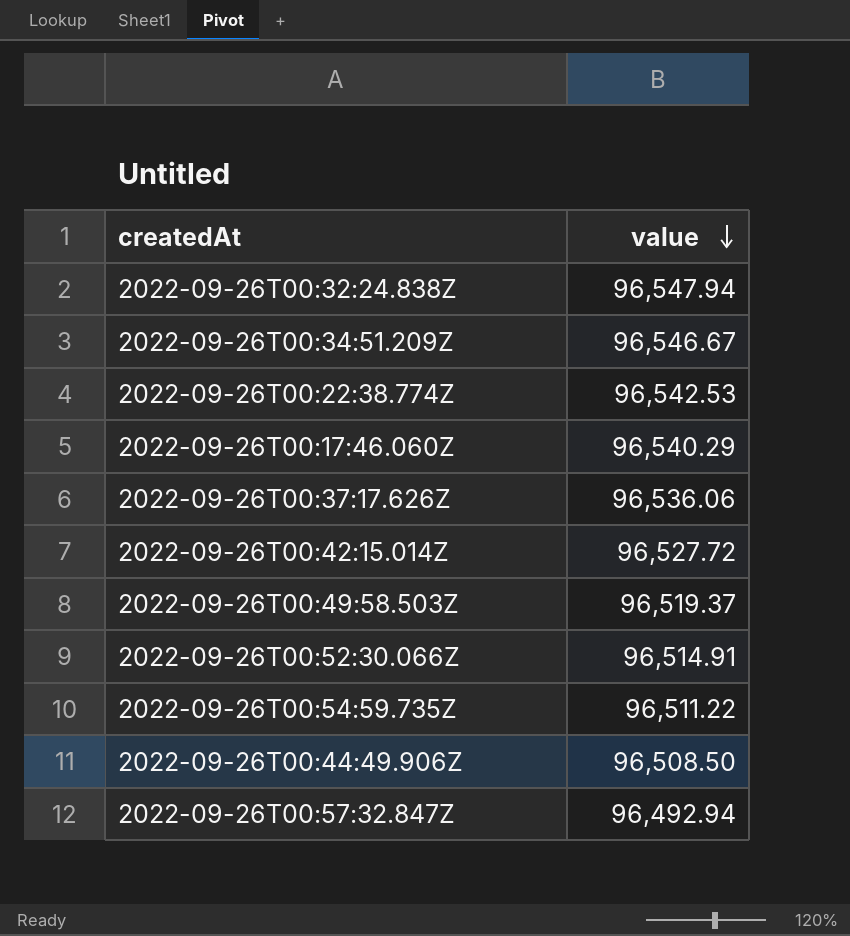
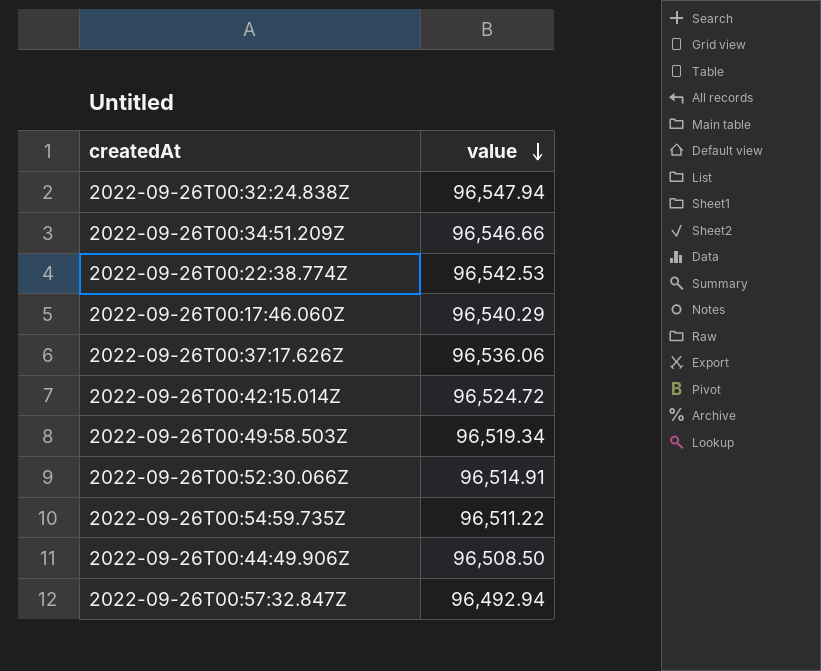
2022-09-26T00:34:51.209Z | value: 96,546.67 -> 96,546.66
2022-09-26T00:42:15.014Z | value: 96,527.72 -> 96,524.72
2022-09-26T00:49:58.503Z | value: 96,519.37 -> 96,519.34

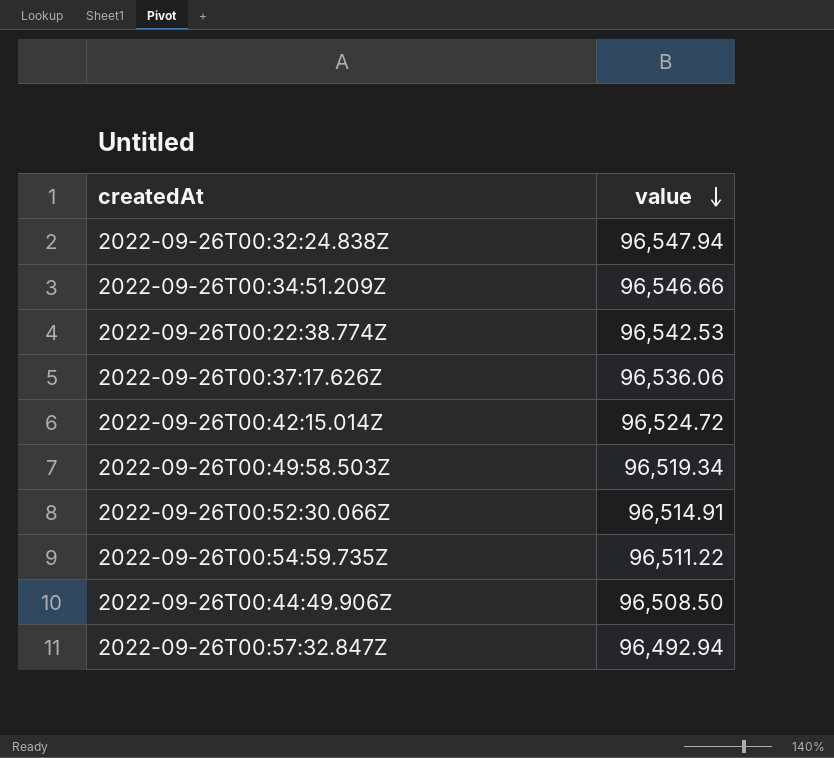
row 2022-09-26T00:17:46.060Z: 96,540.29 -> none

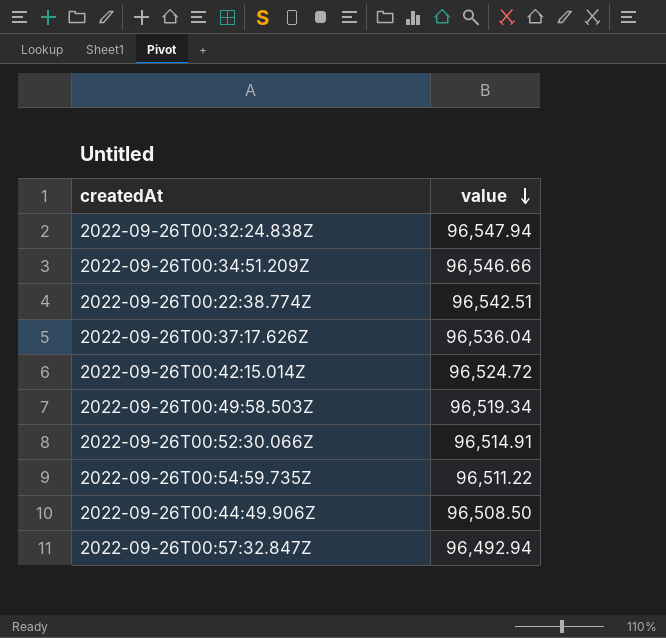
2022-09-26T00:22:38.774Z | value: 96,542.53 -> 96,542.51
2022-09-26T00:37:17.626Z | value: 96,536.06 -> 96,536.04

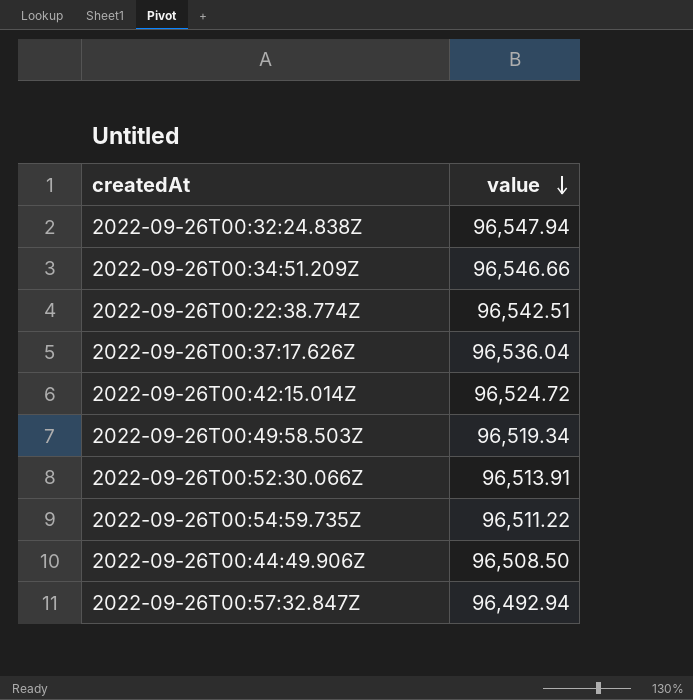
2022-09-26T00:52:30.066Z | value: 96,514.91 -> 96,513.91

